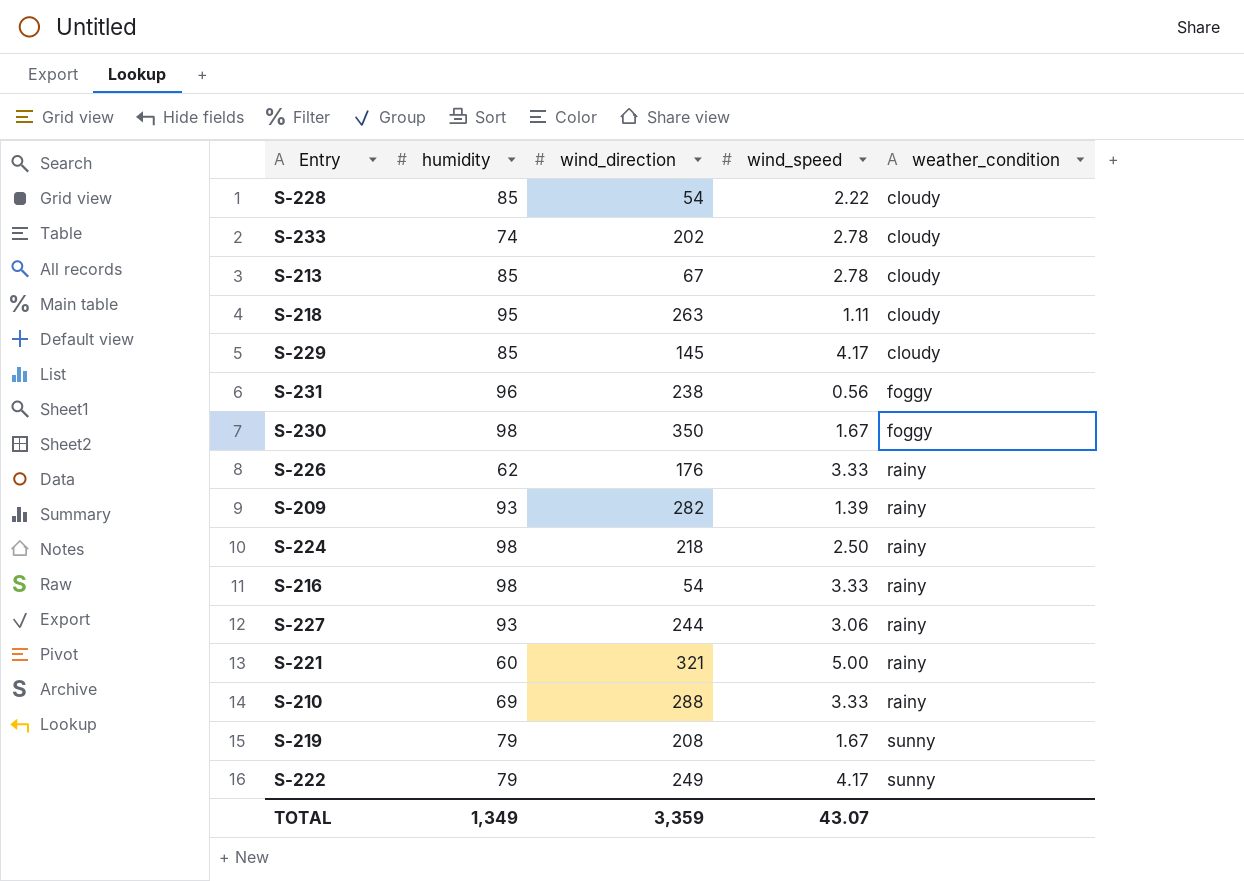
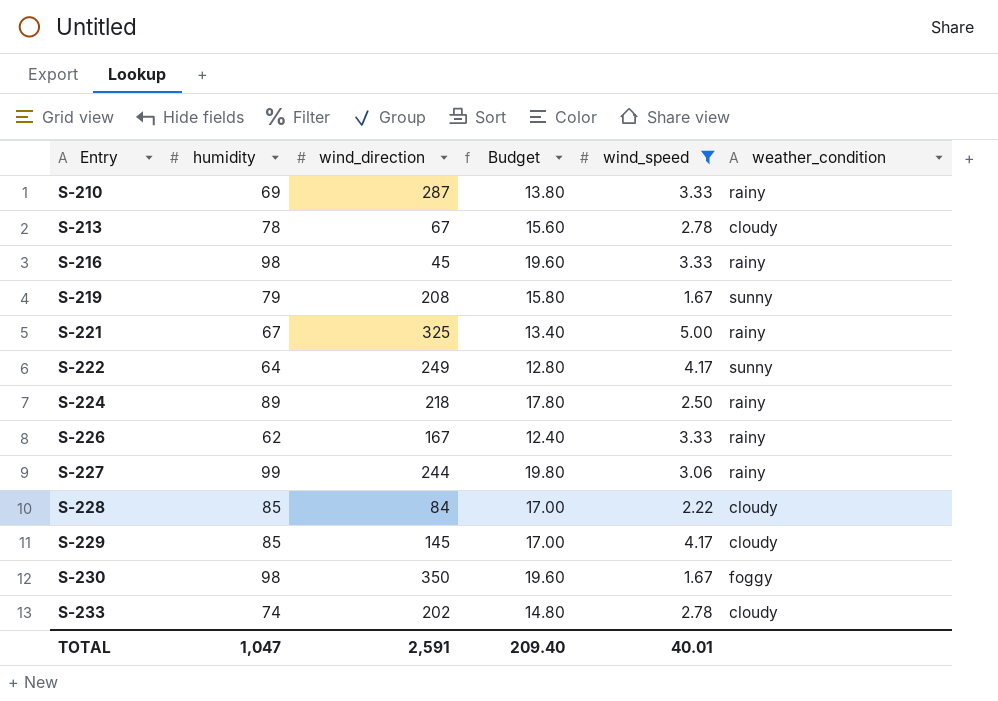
filter: none -> wind_speed >= 1.67
row order: weather_condition ascending -> Entry ascending
column Budget | formula: none -> [humidity] * 0.2
S-210 | wind_direction: 288 -> 287
S-213 | humidity: 85 -> 78
S-216 | wind_direction: 54 -> 45
S-221 | humidity: 60 -> 67
S-221 | wind_direction: 321 -> 325
S-222 | humidity: 79 -> 64
S-224 | humidity: 98 -> 89
S-226 | wind_direction: 176 -> 167
S-227 | humidity: 93 -> 99
S-228 | wind_direction: 54 -> 84
TOTAL | humidity: 1,349 -> 1,047
TOTAL | wind_direction: 3,359 -> 2,591
TOTAL | wind_speed: 43.07 -> 40.01

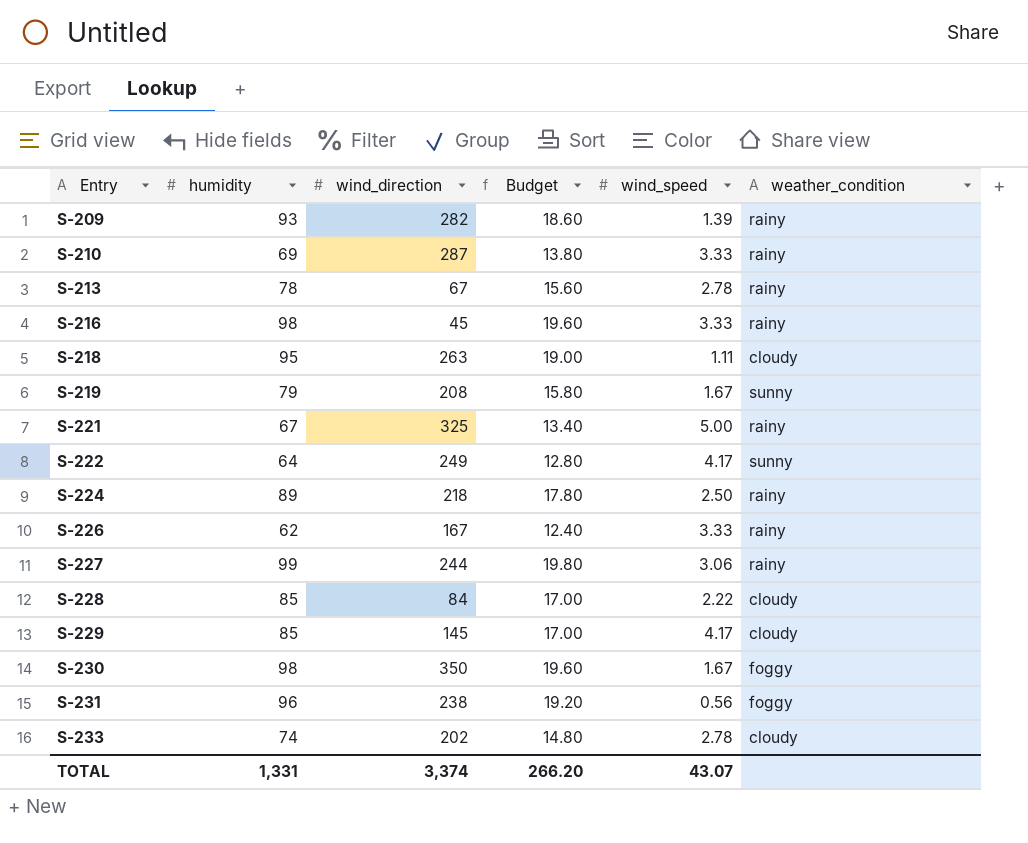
filter: wind_speed >= 1.67 -> none
S-213 | weather_condition: cloudy -> rainy
TOTAL | humidity: 1,047 -> 1,331
TOTAL | wind_direction: 2,591 -> 3,374
TOTAL | Budget: 209.40 -> 266.20
TOTAL | wind_speed: 40.01 -> 43.07

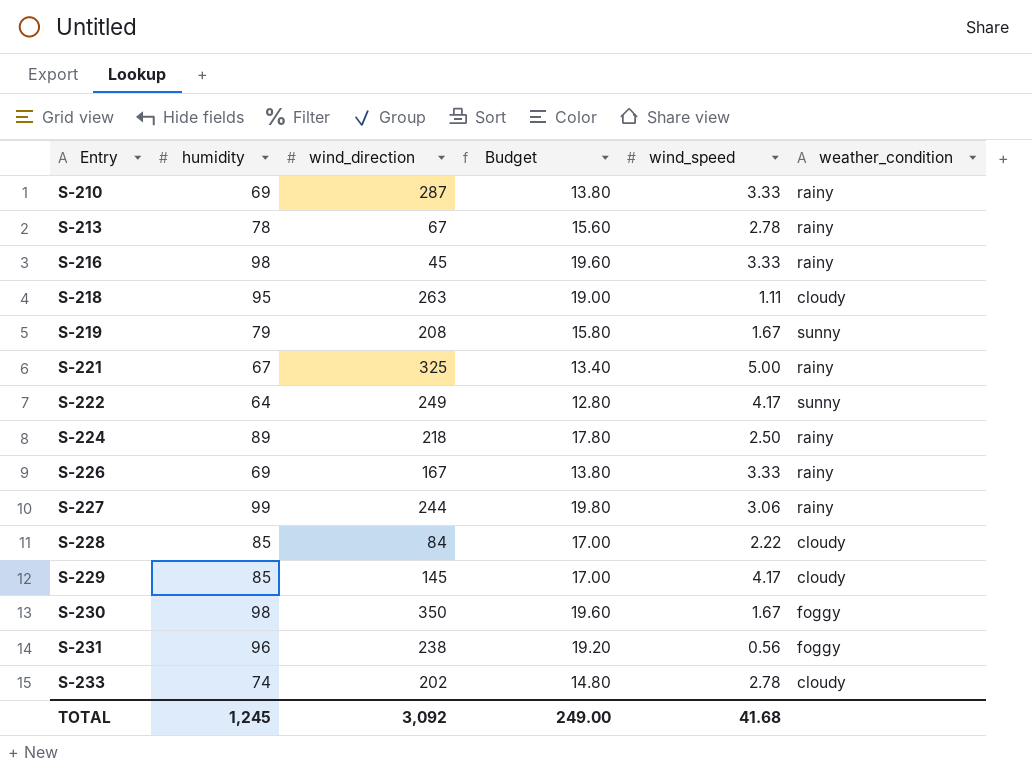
row S-209: 93 | 282 | 18.60 | 1.39 | rainy -> none
S-226 | humidity: 62 -> 69
S-226 | Budget: 12.40 -> 13.80
TOTAL | humidity: 1,331 -> 1,245
TOTAL | wind_direction: 3,374 -> 3,092
TOTAL | Budget: 266.20 -> 249.00
TOTAL | wind_speed: 43.07 -> 41.68

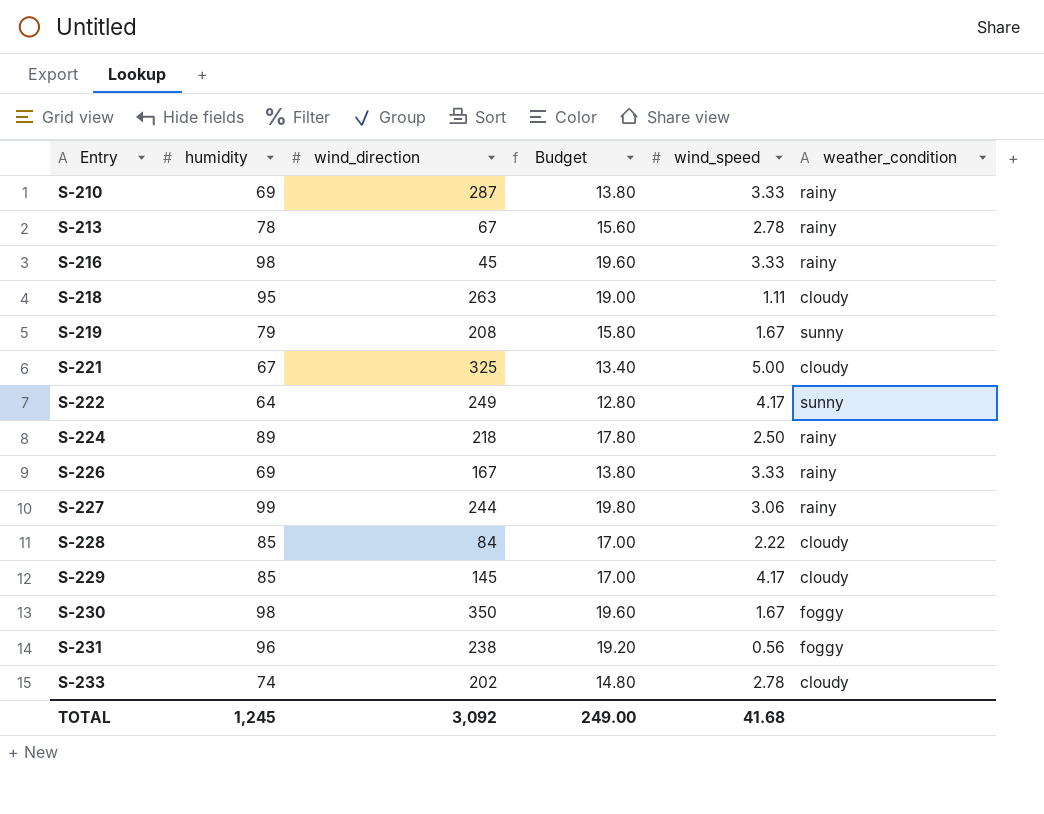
S-221 | weather_condition: rainy -> cloudy

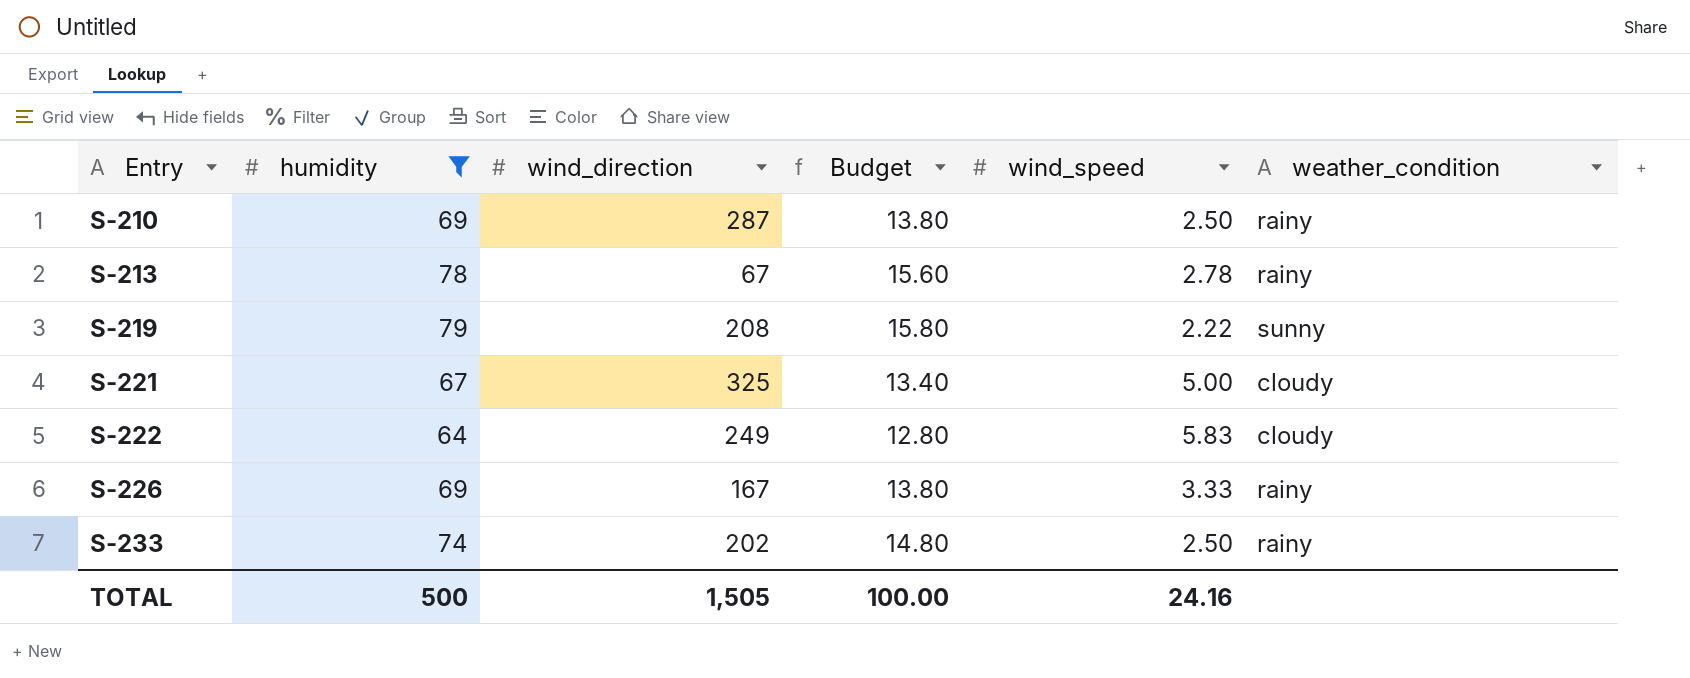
filter: none -> humidity <= 79
S-210 | wind_speed: 3.33 -> 2.50
S-219 | wind_speed: 1.67 -> 2.22
S-222 | wind_speed: 4.17 -> 5.83
S-222 | weather_condition: sunny -> cloudy
S-233 | wind_speed: 2.78 -> 2.50
S-233 | weather_condition: cloudy -> rainy
TOTAL | humidity: 1,245 -> 500
TOTAL | wind_direction: 3,092 -> 1,505
TOTAL | Budget: 249.00 -> 100.00
TOTAL | wind_speed: 41.68 -> 24.16

